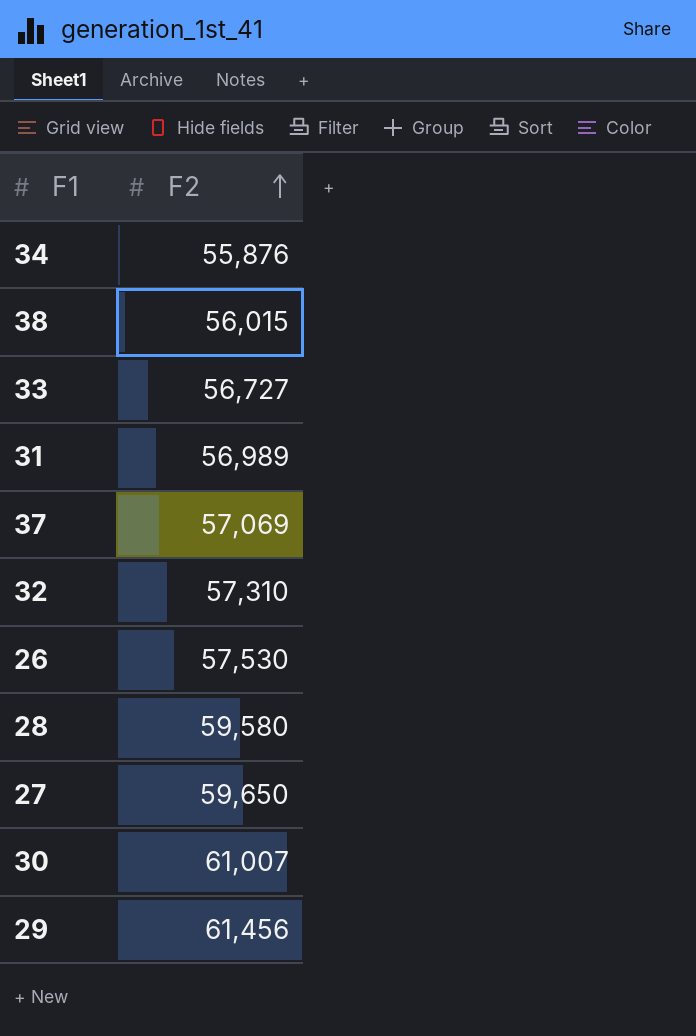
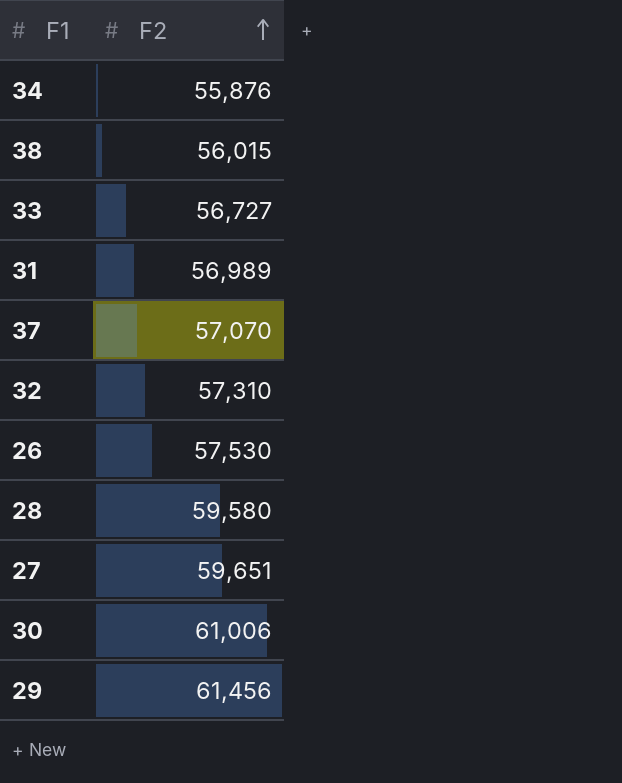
37 | F2: 57,069 -> 57,070
27 | F2: 59,650 -> 59,651
30 | F2: 61,007 -> 61,006

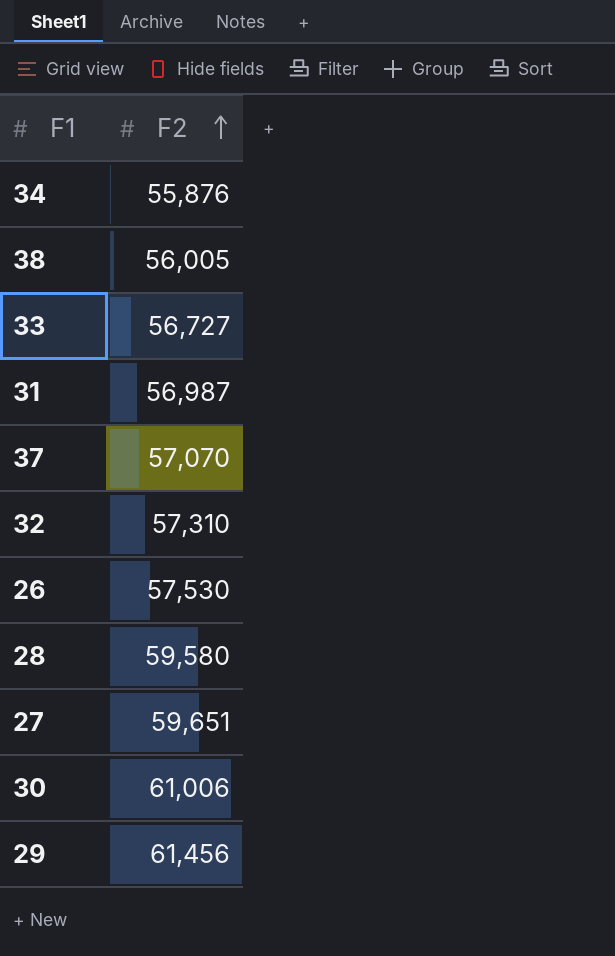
38 | F2: 56,015 -> 56,005
31 | F2: 56,989 -> 56,987

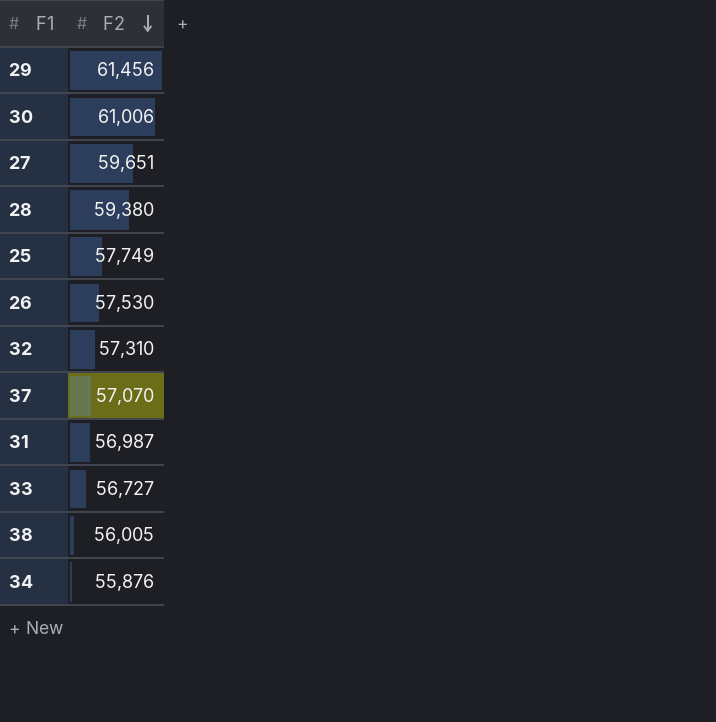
row order: F2 ascending -> F2 descending
28 | F2: 59,580 -> 59,380
row 25: none -> 57,749

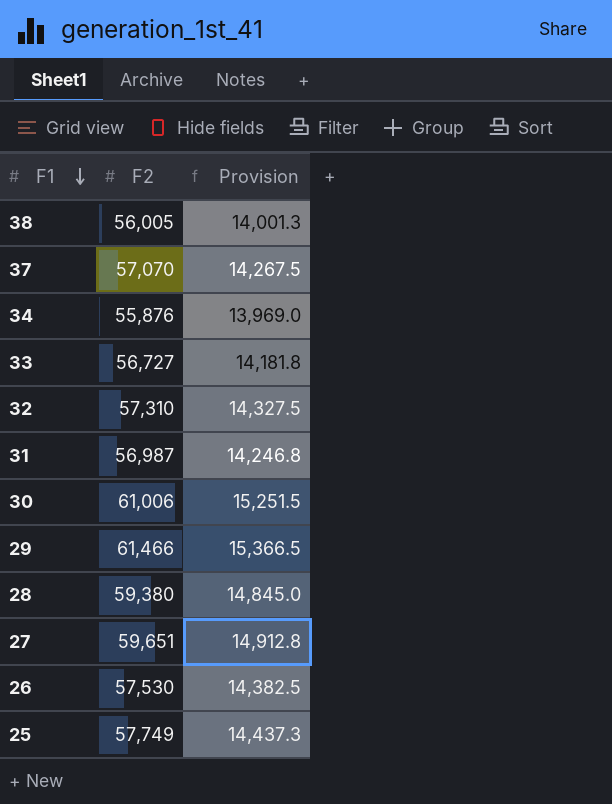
row order: F2 descending -> F1 descending
column Provision | formula: none -> [F2] * 0.25
29 | F2: 61,456 -> 61,466

